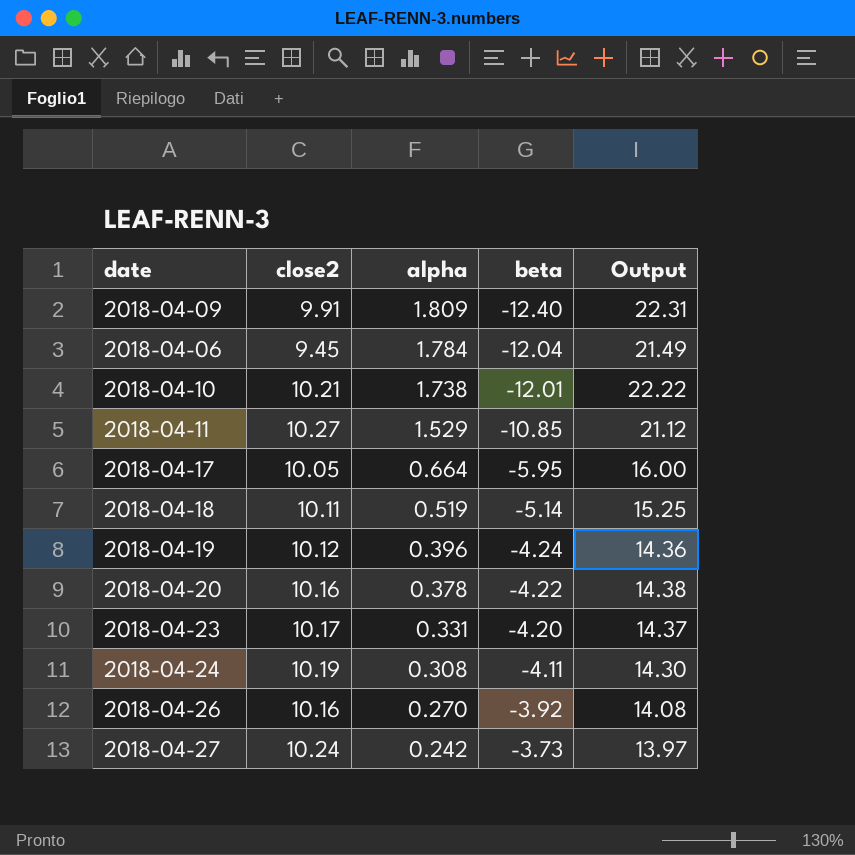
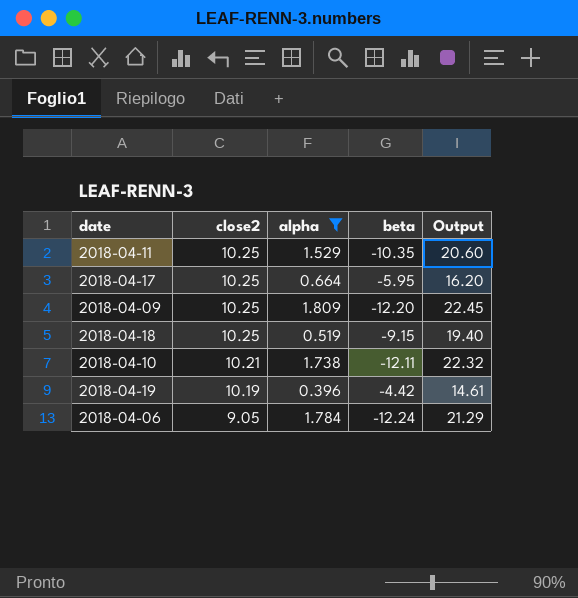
filter: none -> alpha >= 0.396
row order: alpha descending -> close2 descending
2018-04-11 | close2: 10.27 -> 10.25
2018-04-11 | beta: -10.85 -> -10.35
2018-04-11 | Output: 21.12 -> 20.60
2018-04-17 | close2: 10.05 -> 10.25
2018-04-17 | Output: 16.00 -> 16.20
2018-04-09 | close2: 9.91 -> 10.25
2018-04-09 | beta: -12.40 -> -12.20
2018-04-09 | Output: 22.31 -> 22.45
2018-04-18 | close2: 10.11 -> 10.25
2018-04-18 | beta: -5.14 -> -9.15
2018-04-18 | Output: 15.25 -> 19.40
2018-04-10 | beta: -12.01 -> -12.11
2018-04-10 | Output: 22.22 -> 22.32
2018-04-19 | close2: 10.12 -> 10.19
2018-04-19 | beta: -4.24 -> -4.42
2018-04-19 | Output: 14.36 -> 14.61
2018-04-06 | close2: 9.45 -> 9.05
2018-04-06 | beta: -12.04 -> -12.24
2018-04-06 | Output: 21.49 -> 21.29

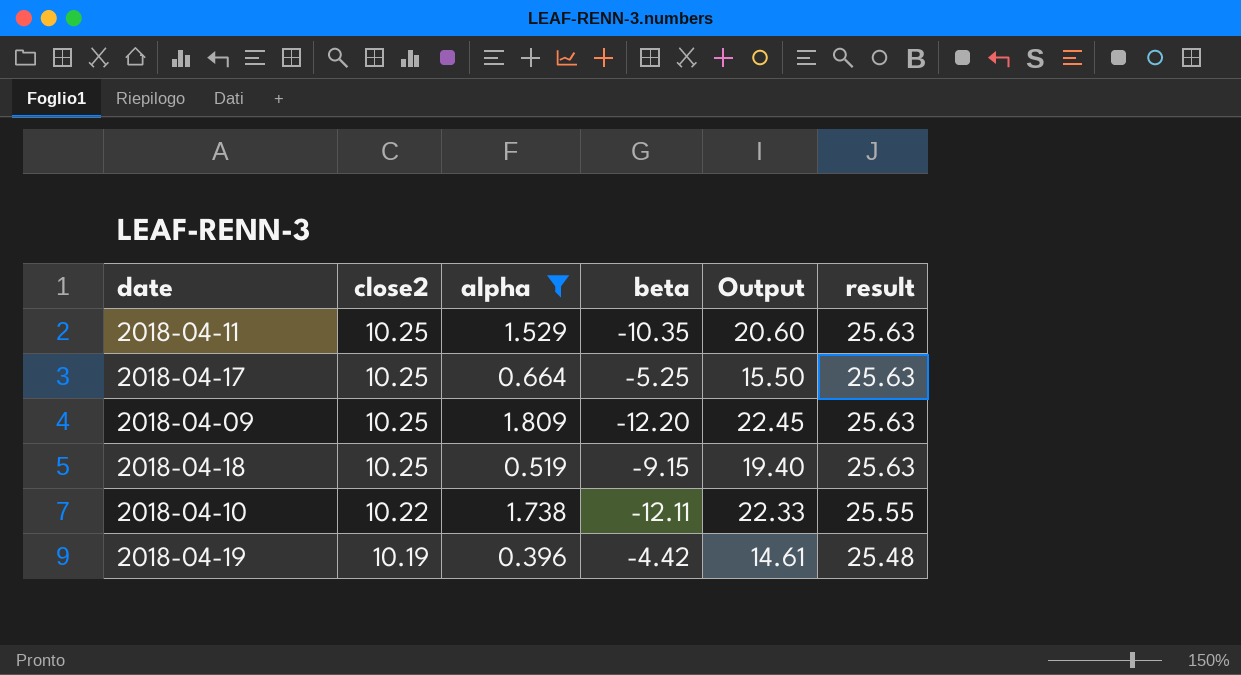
column result | formula: none -> [close2] * 2.5
row 2018-04-06: 9.05 | 1.784 | -12.24 | 21.29 -> none
2018-04-17 | beta: -5.95 -> -5.25
2018-04-17 | Output: 16.20 -> 15.50
2018-04-10 | close2: 10.21 -> 10.22
2018-04-10 | Output: 22.32 -> 22.33

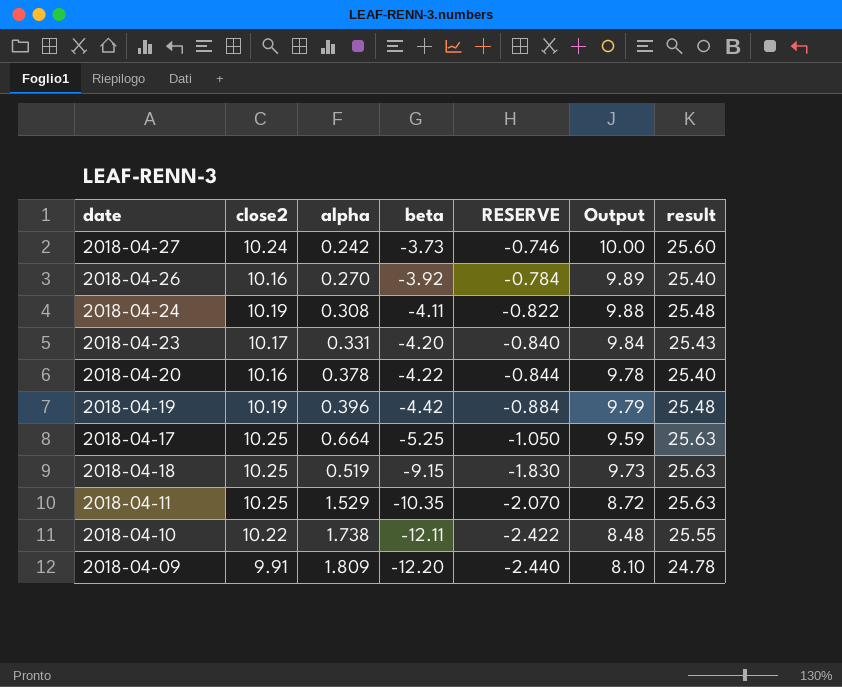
filter: alpha >= 0.396 -> none
row order: close2 descending -> beta descending
column RESERVE | formula: none -> [beta] * 0.2
column Output | formula: [close2] - [beta] -> [close2] - [alpha]
2018-04-09 | close2: 10.25 -> 9.91
2018-04-09 | result: 25.63 -> 24.78

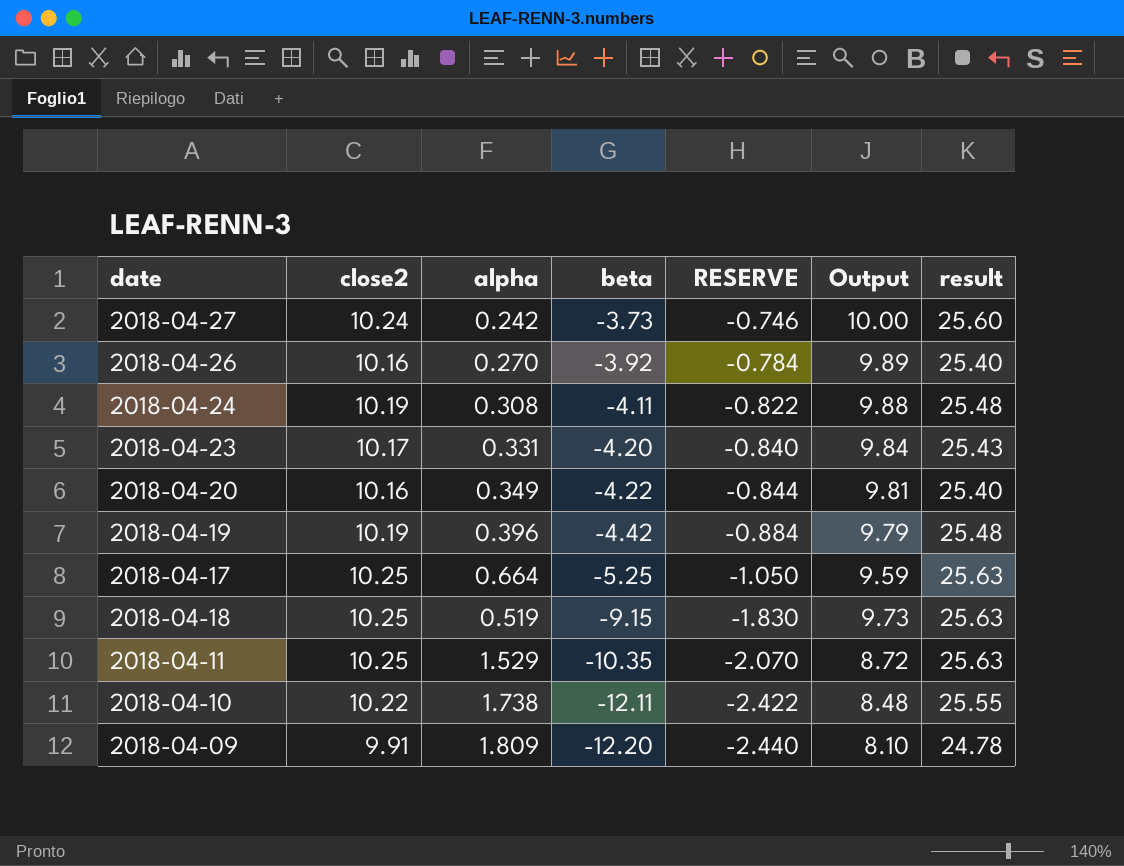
2018-04-20 | alpha: 0.378 -> 0.349
2018-04-20 | Output: 9.78 -> 9.81

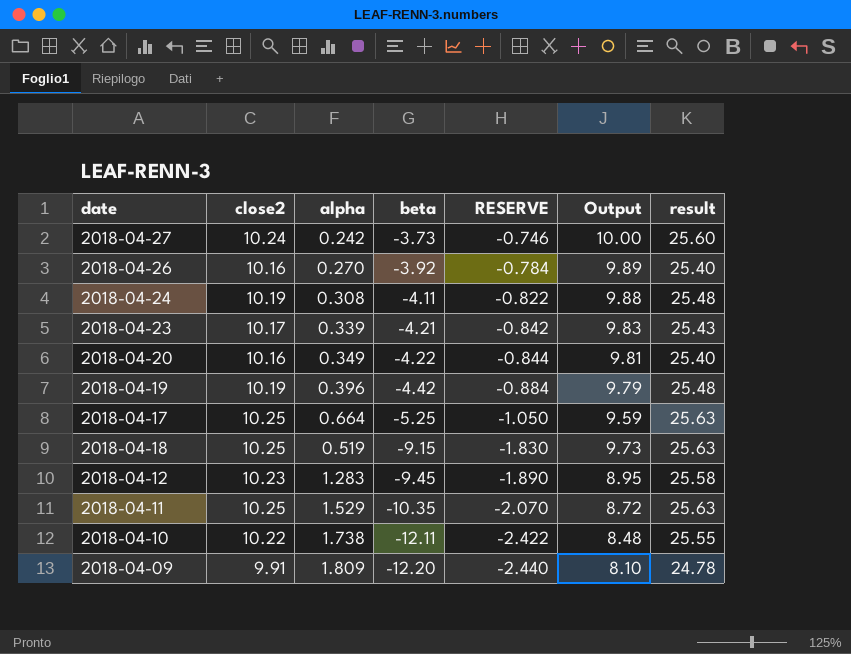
2018-04-23 | alpha: 0.331 -> 0.339
2018-04-23 | beta: -4.20 -> -4.21
2018-04-23 | RESERVE: -0.840 -> -0.842
2018-04-23 | Output: 9.84 -> 9.83
row 2018-04-12: none -> 10.23 | 1.283 | -9.45 | -1.890 | 8.95 | 25.58

